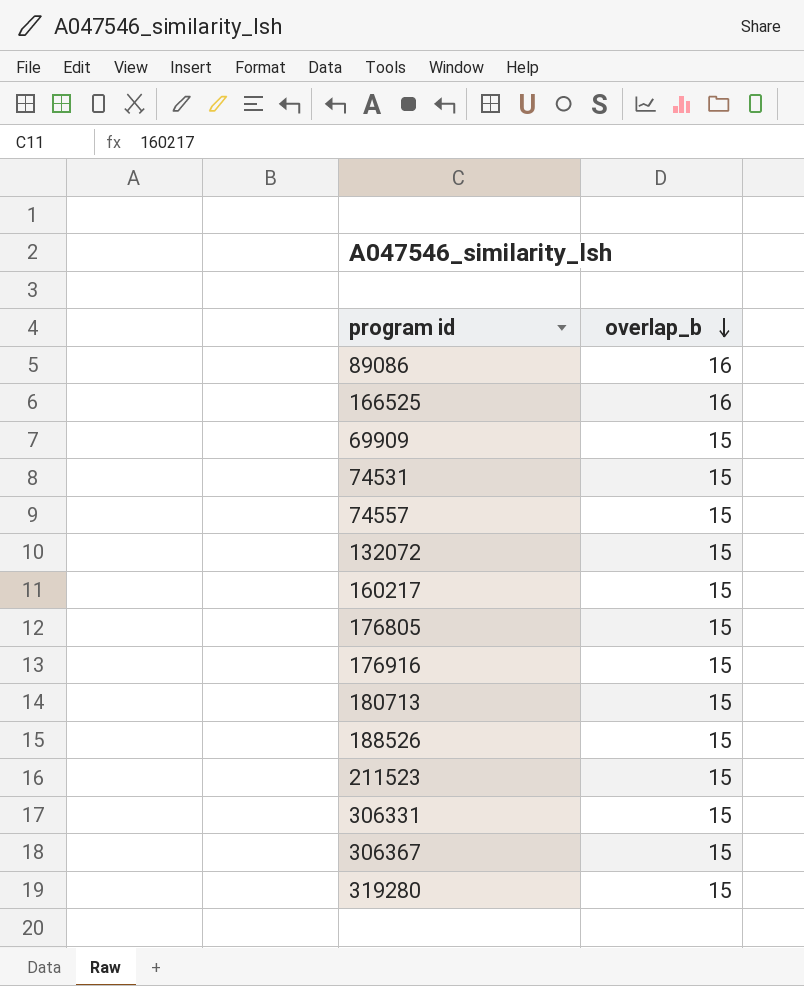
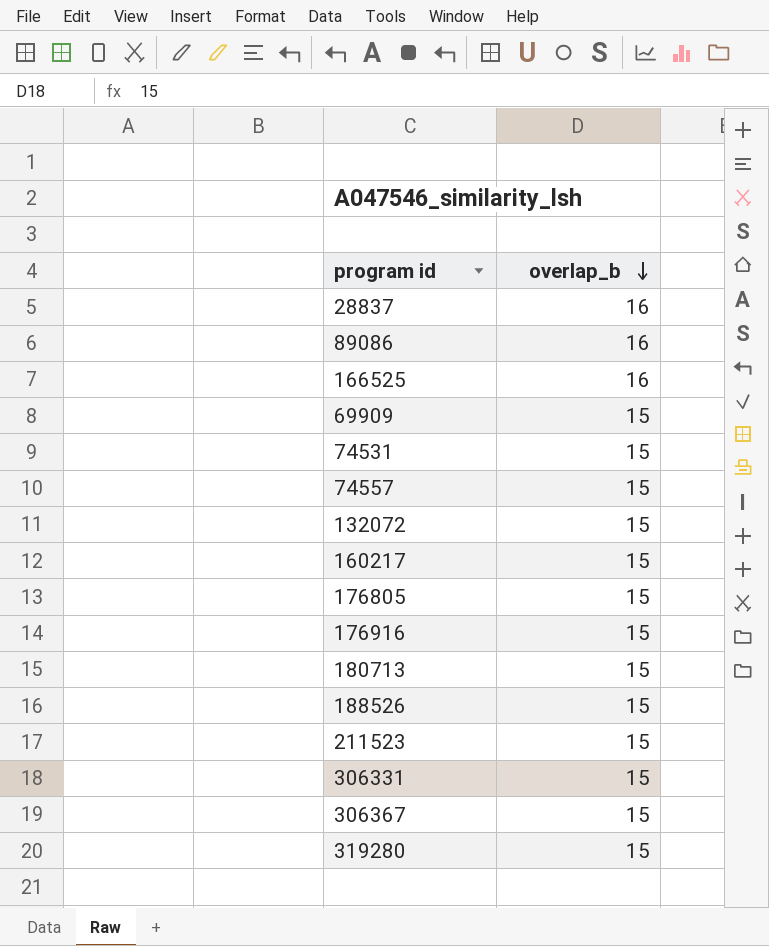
row 28837: none -> 16

